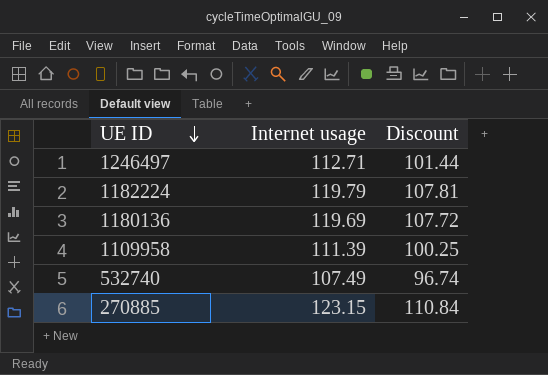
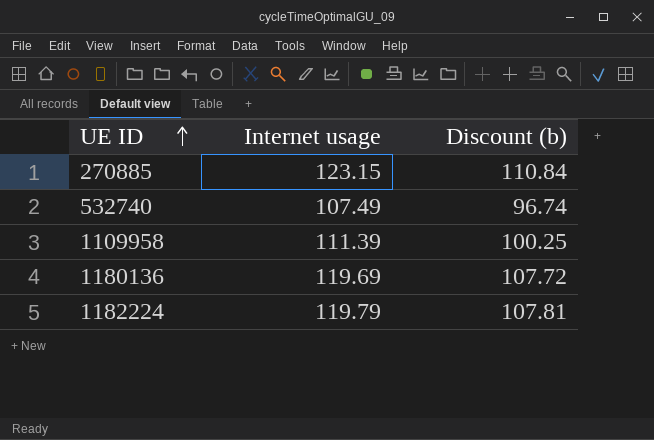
row order: UE ID descending -> UE ID ascending
column name: Discount -> Discount (b)
row 1246497: 112.71 | 101.44 -> none

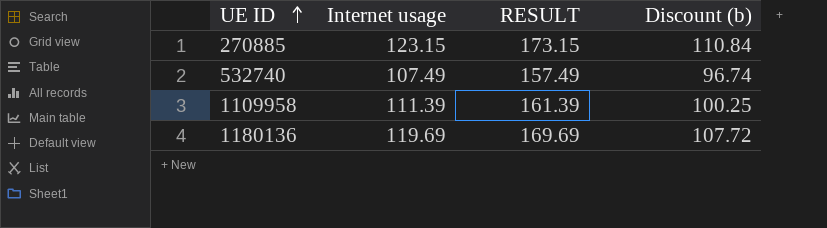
column RESULT | formula: none -> [Internet usage] + 50
row 1182224: 119.79 | 107.81 -> none

